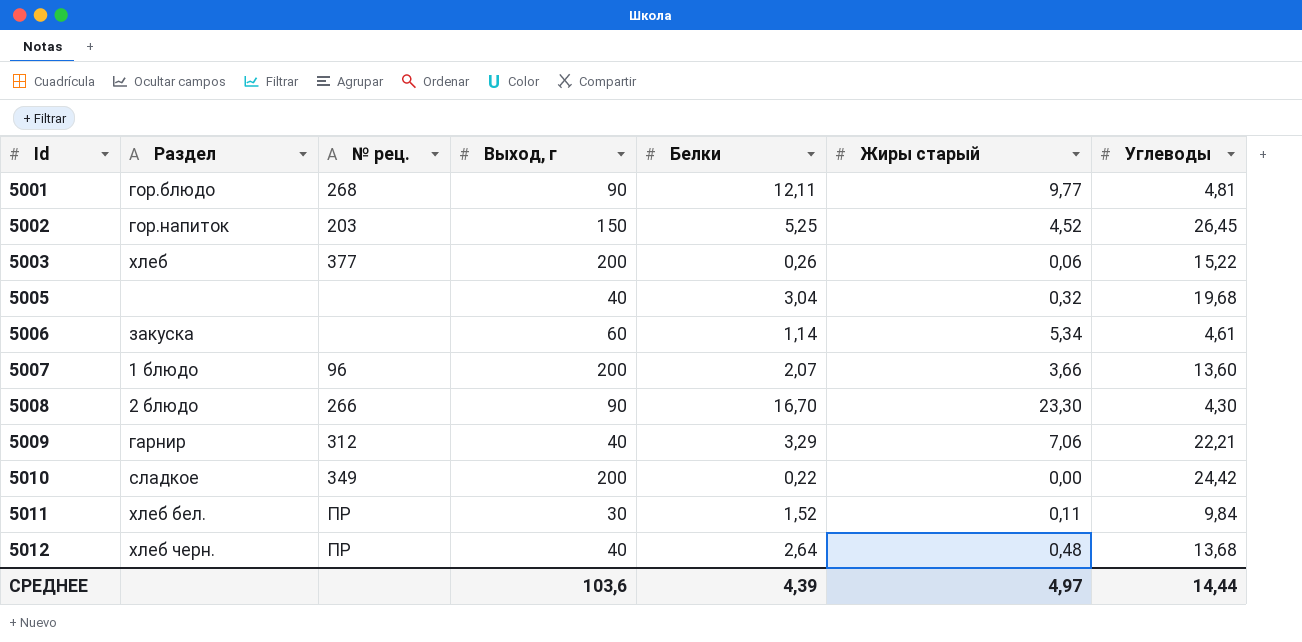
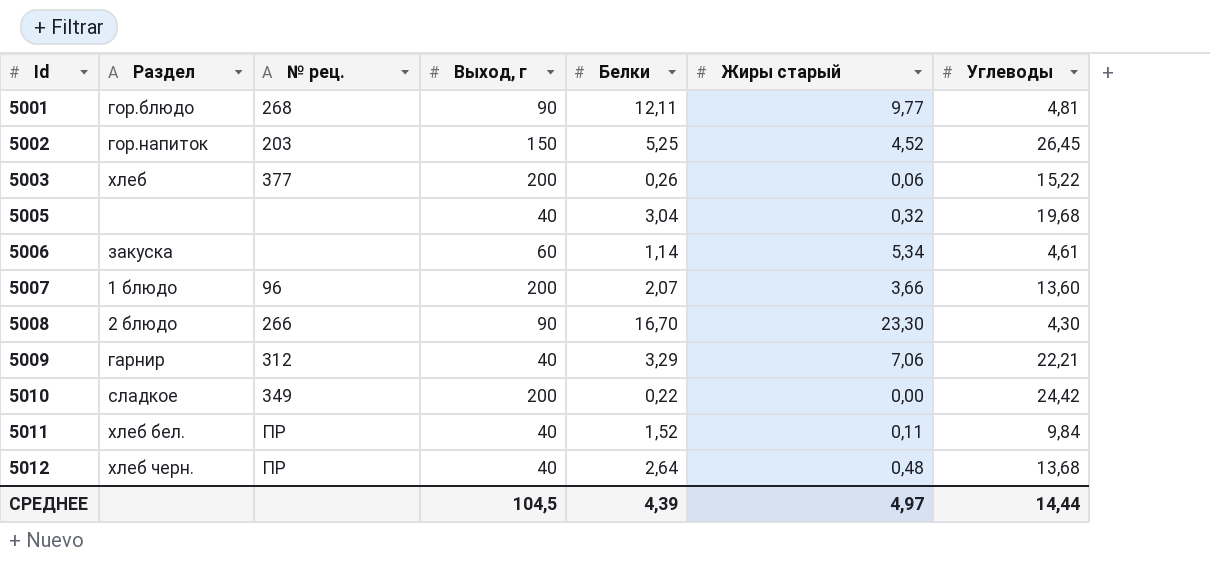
5011 | Выход, г: 30 -> 40
СРЕДНЕЕ | Выход, г: 103,6 -> 104,5

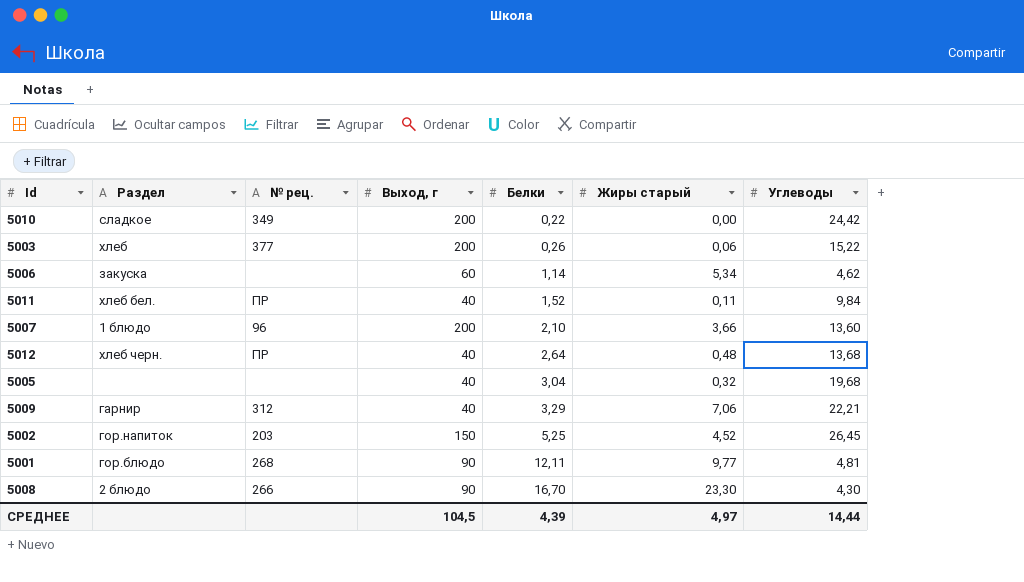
row order: Id ascending -> Белки ascending
5006 | Углеводы: 4,61 -> 4,62
5007 | Белки: 2,07 -> 2,10

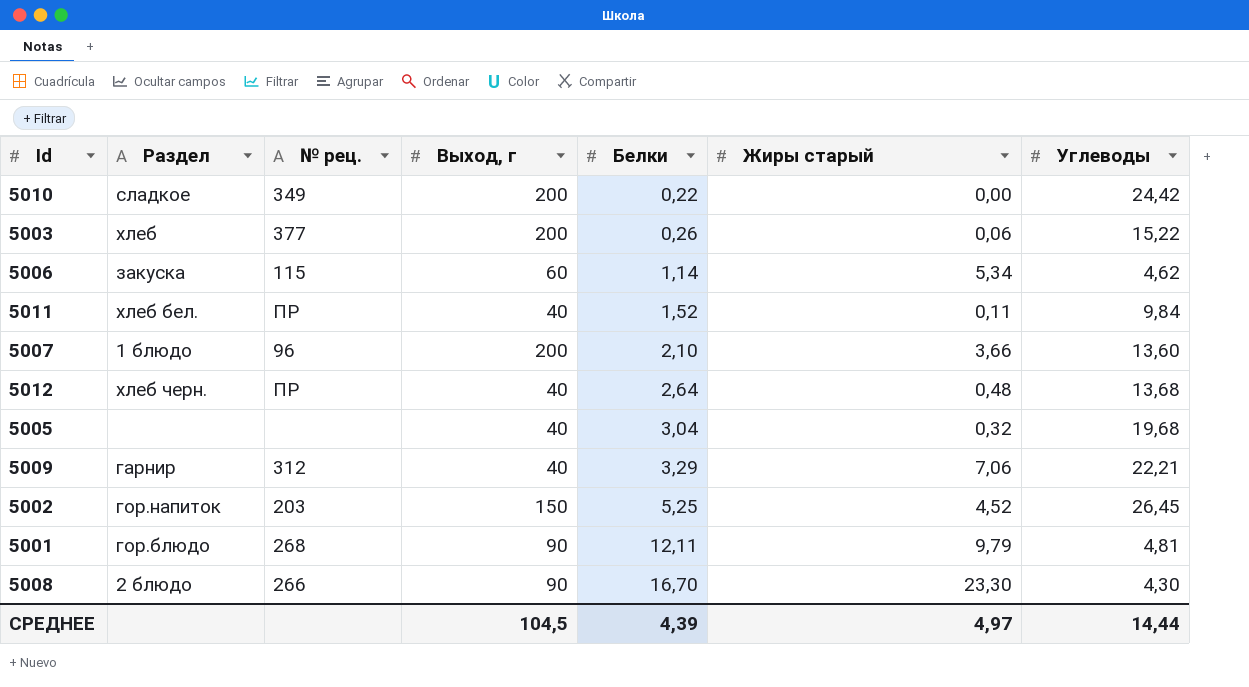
5006 | № рец.: none -> 115
5001 | Жиры старый: 9,77 -> 9,79

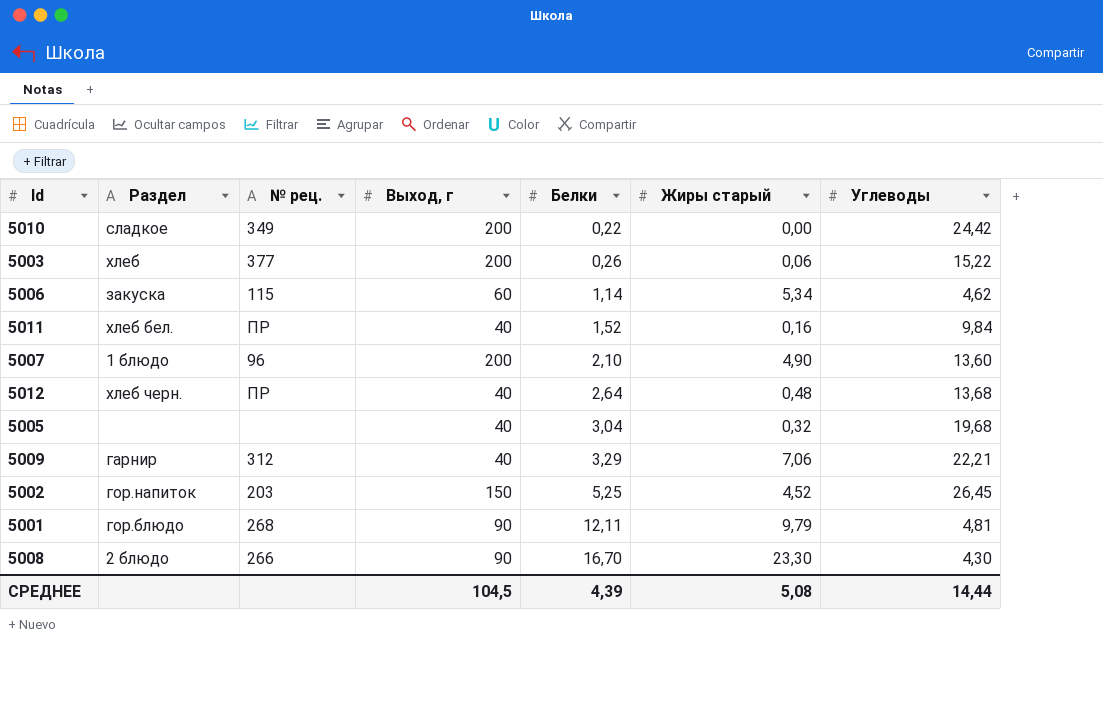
5011 | Жиры старый: 0,11 -> 0,16
5007 | Жиры старый: 3,66 -> 4,90
СРЕДНЕЕ | Жиры старый: 4,97 -> 5,08

